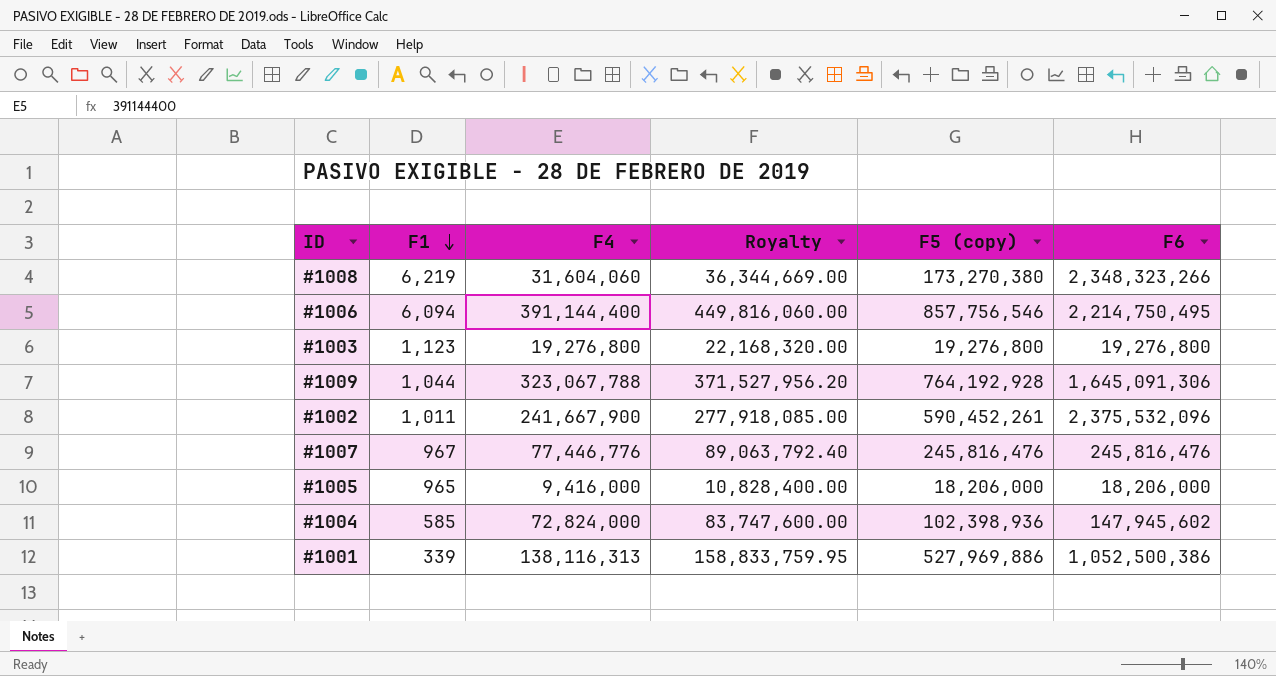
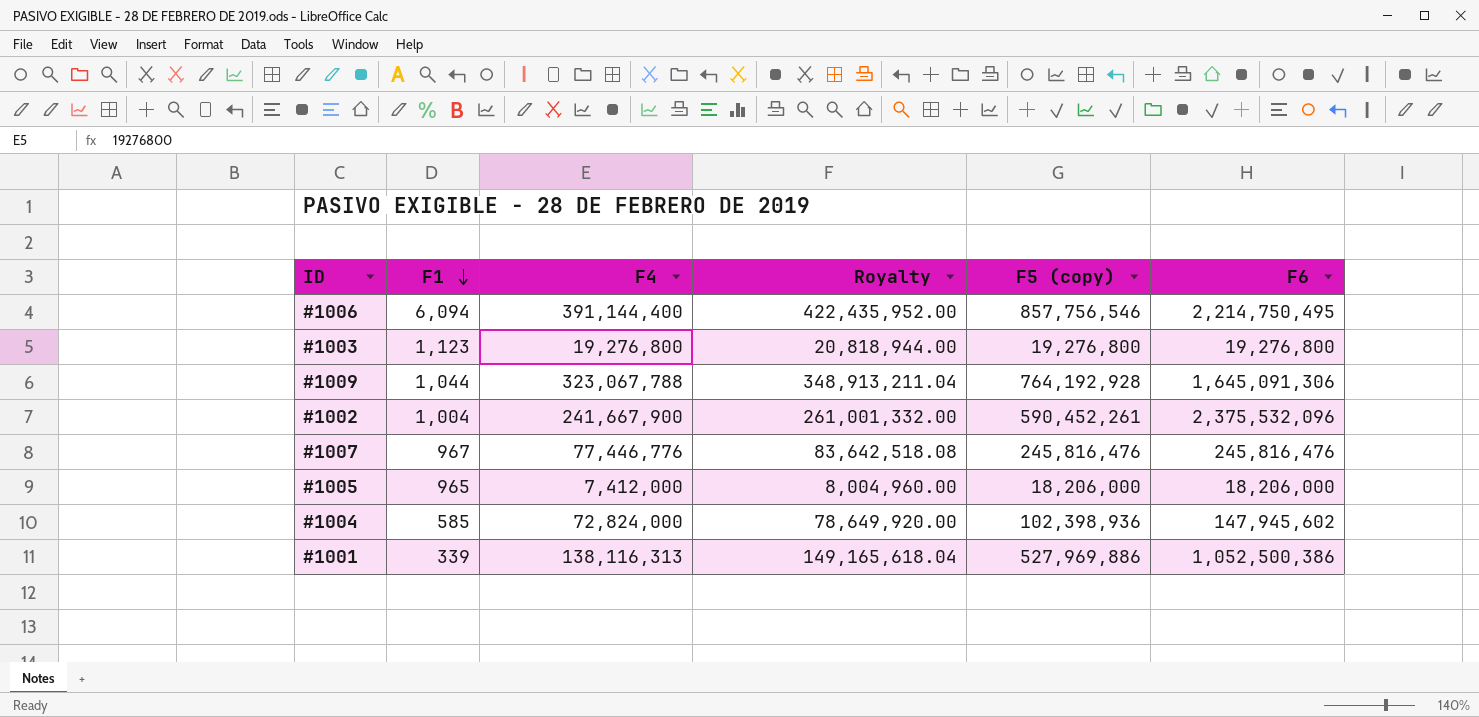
column Royalty | formula: [F4] * 1.15 -> [F4] * 1.08
row #1008: 6,219 | 31,604,060 | 36,344,669.00 | 173,270,380 | 2,348,323,266 -> none
#1002 | F1: 1,011 -> 1,004
#1005 | F4: 9,416,000 -> 7,412,000

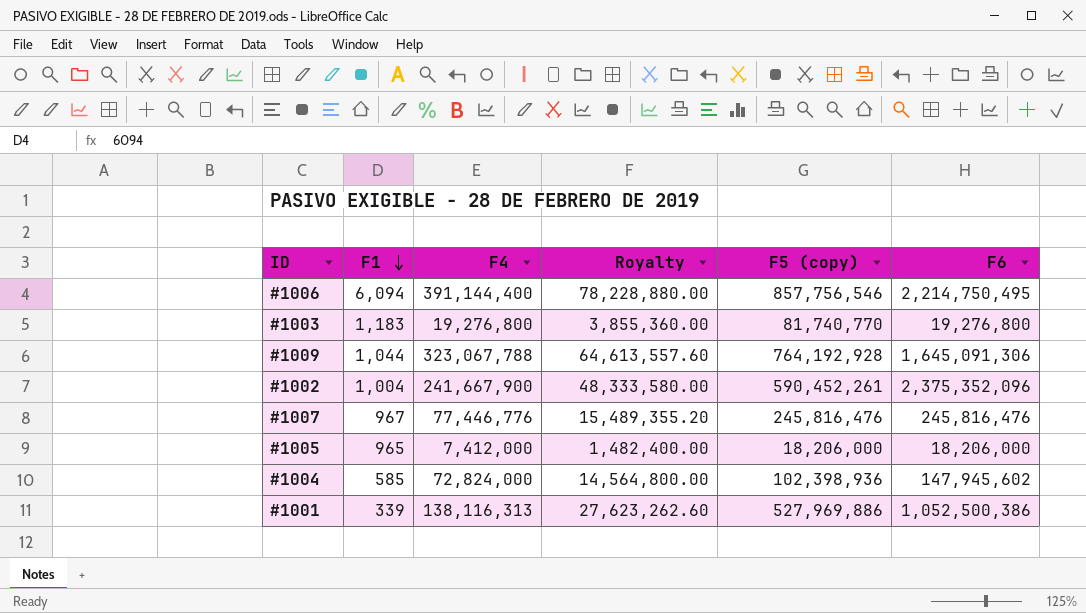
column Royalty | formula: [F4] * 1.08 -> [F4] * 0.2
#1003 | F1: 1,123 -> 1,183
#1003 | F5 (copy): 19,276,800 -> 81,740,770
#1002 | F6: 2,375,532,096 -> 2,375,352,096

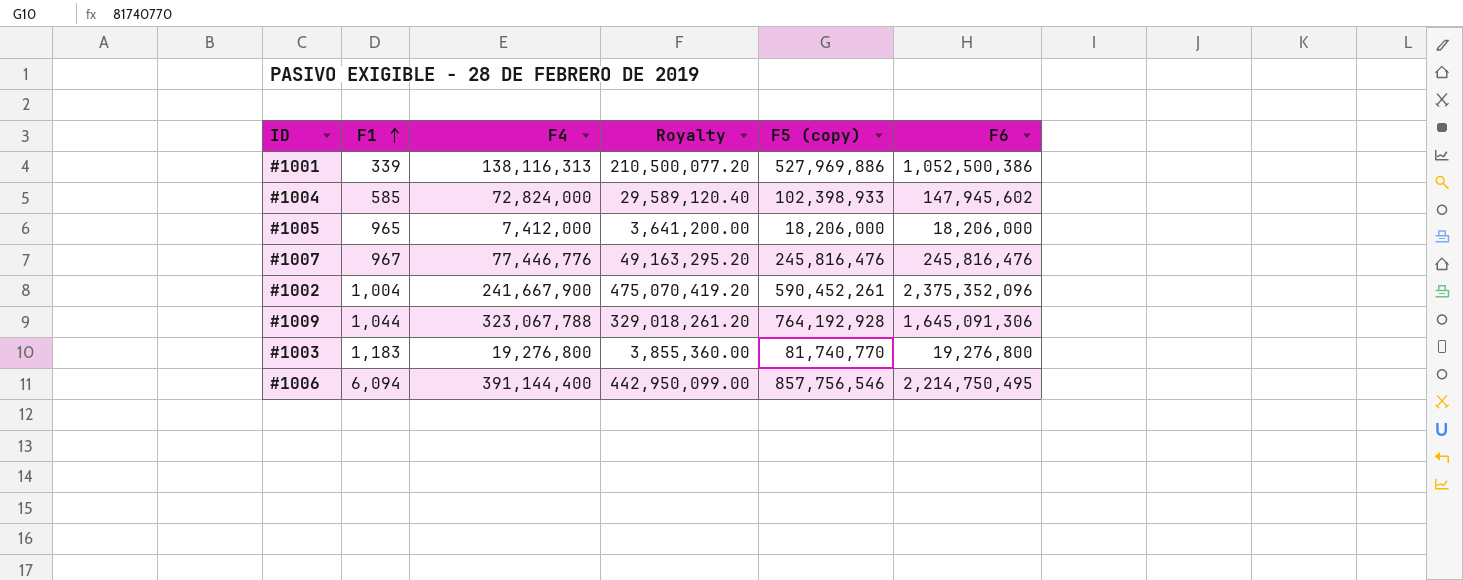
row order: F1 descending -> F1 ascending
column Royalty | formula: [F4] * 0.2 -> [F6] * 0.2
#1004 | F5 (copy): 102,398,936 -> 102,398,933

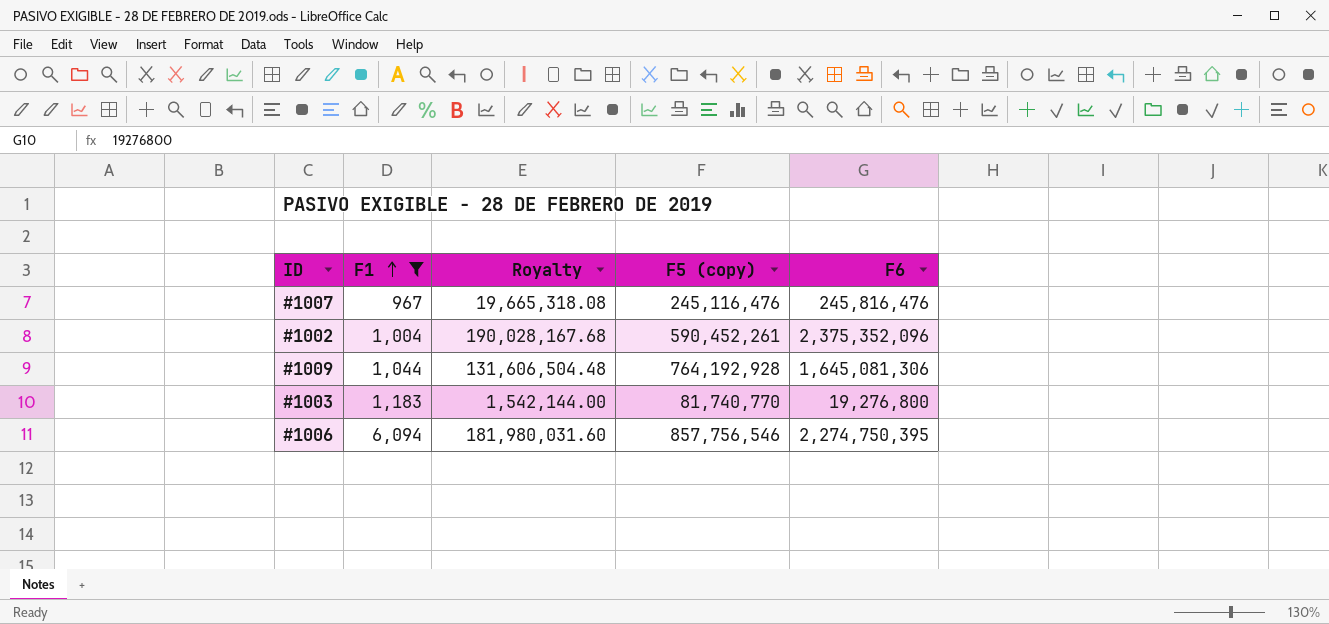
filter: none -> F1 >= 967
column F4 | position: 3 -> none
column Royalty | formula: [F6] * 0.2 -> [F6] * 0.08
#1007 | F5 (copy): 245,816,476 -> 245,116,476
#1009 | F6: 1,645,091,306 -> 1,645,081,306
#1006 | F6: 2,214,750,495 -> 2,274,750,395

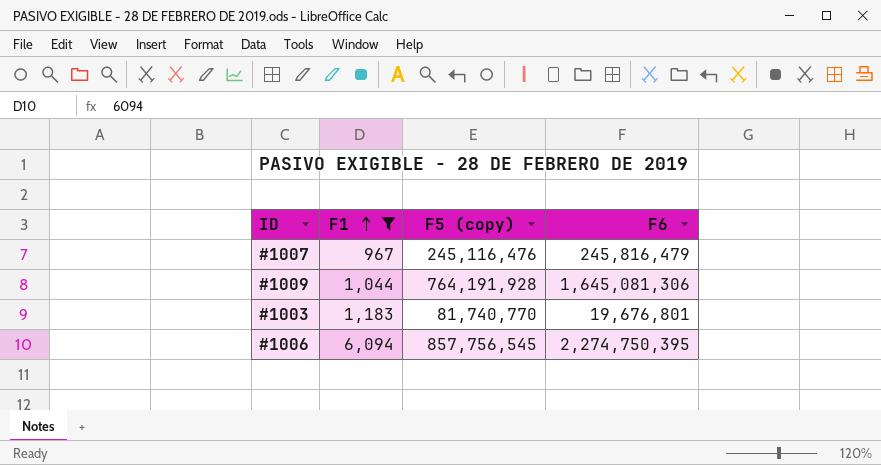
column Royalty | formula: [F6] * 0.08 -> none
row #1002: 1,004 | 190,028,167.68 | 590,452,261 | 2,375,352,096 -> none
#1007 | F6: 245,816,476 -> 245,816,479
#1009 | F5 (copy): 764,192,928 -> 764,191,928
#1003 | F6: 19,276,800 -> 19,676,801
#1006 | F5 (copy): 857,756,546 -> 857,756,545

